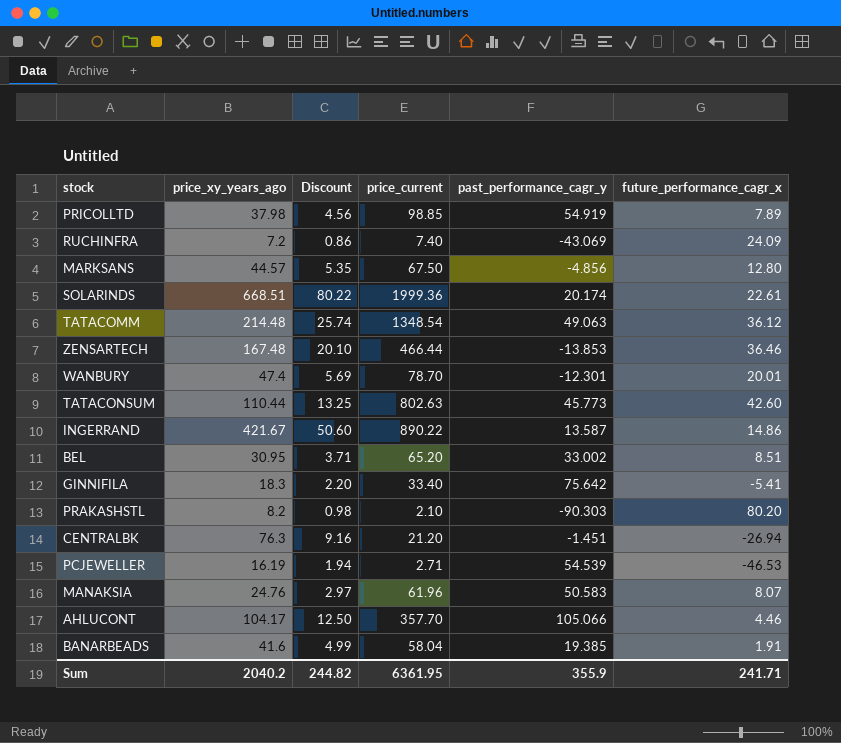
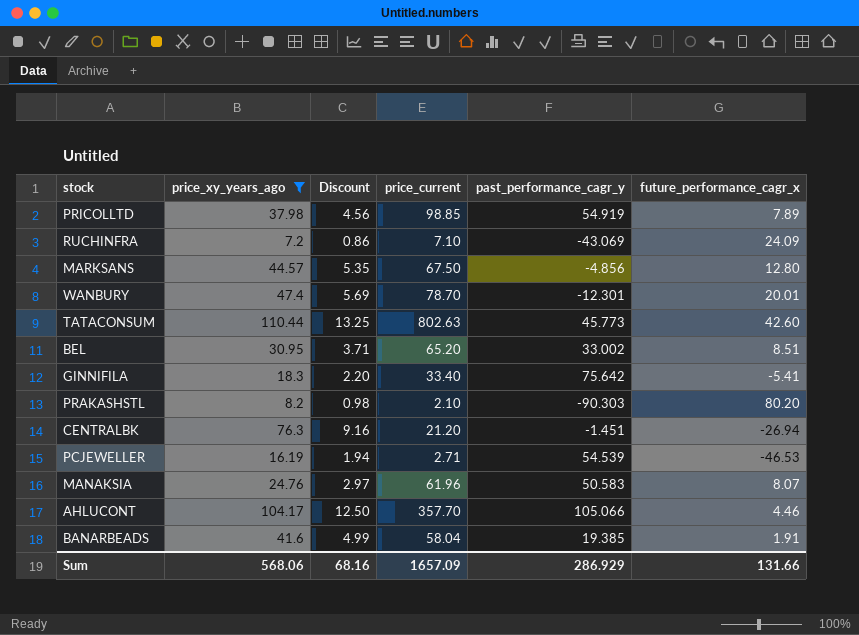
filter: none -> price_xy_years_ago <= 110.44
RUCHINFRA | price_current: 7.40 -> 7.10
Sum | price_xy_years_ago: 2040.2 -> 568.06
Sum | Discount: 244.82 -> 68.16
Sum | price_current: 6361.95 -> 1657.09
Sum | past_performance_cagr_y: 355.9 -> 286.929
Sum | future_performance_cagr_x: 241.71 -> 131.66

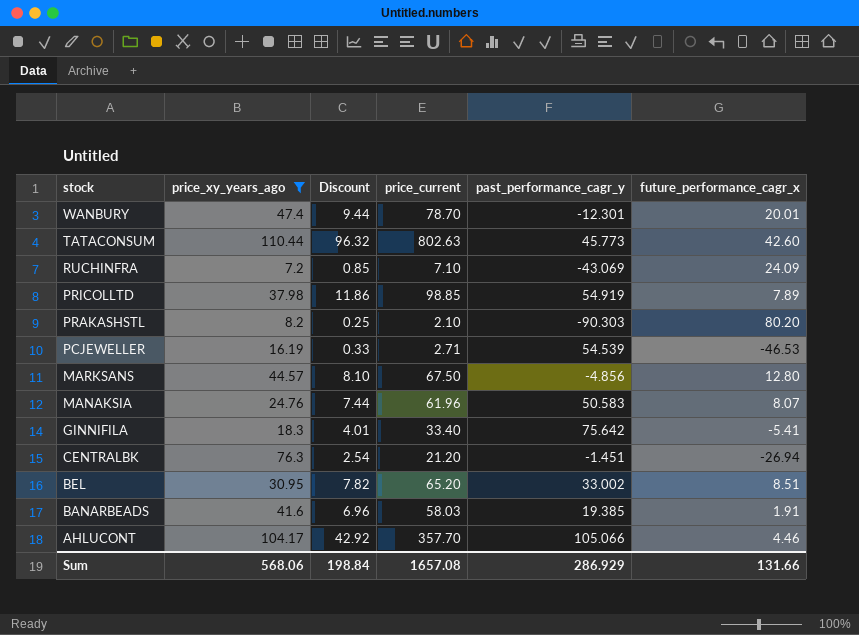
row order: none -> stock descending
column Discount | formula: [price_xy_years_ago] * 0.12 -> [price_current] * 0.12
BANARBEADS | price_current: 58.04 -> 58.03
Sum | Discount: 68.16 -> 198.84
Sum | price_current: 1657.09 -> 1657.08

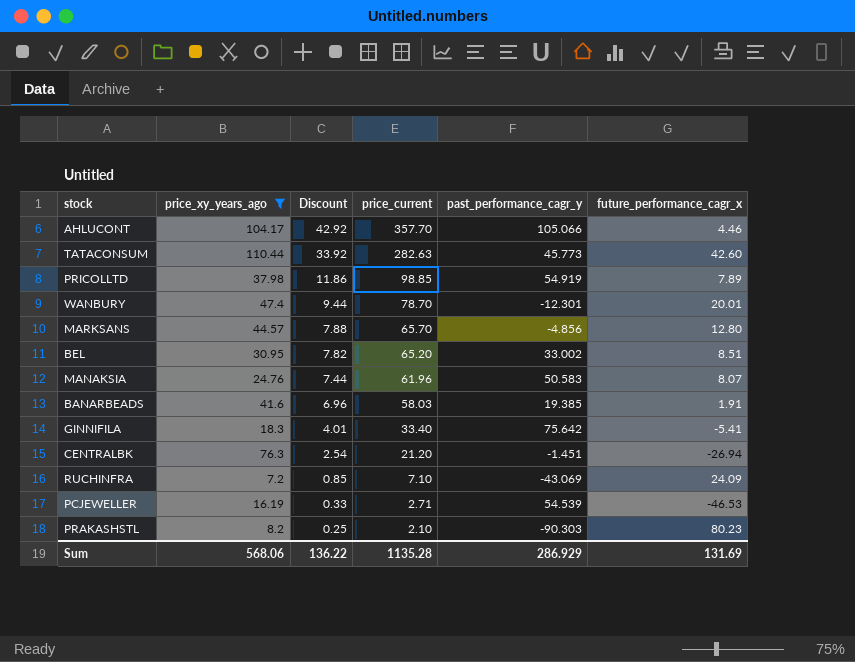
row order: stock descending -> Discount descending
TATACONSUM | Discount: 96.32 -> 33.92
TATACONSUM | price_current: 802.63 -> 282.63
MARKSANS | Discount: 8.10 -> 7.88
MARKSANS | price_current: 67.50 -> 65.70
PRAKASHSTL | future_performance_cagr_x: 80.20 -> 80.23
Sum | Discount: 198.84 -> 136.22
Sum | price_current: 1657.08 -> 1135.28
Sum | future_performance_cagr_x: 131.66 -> 131.69

